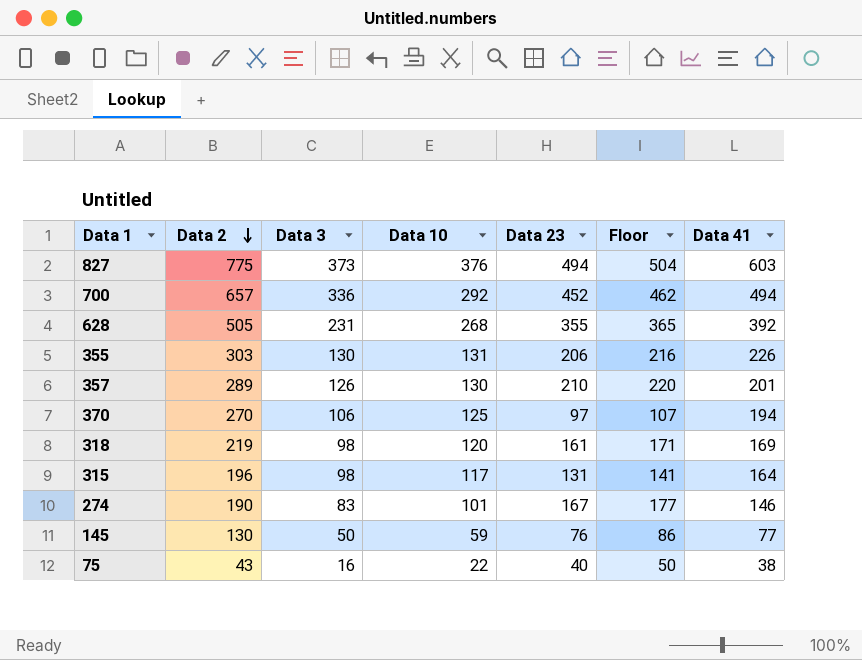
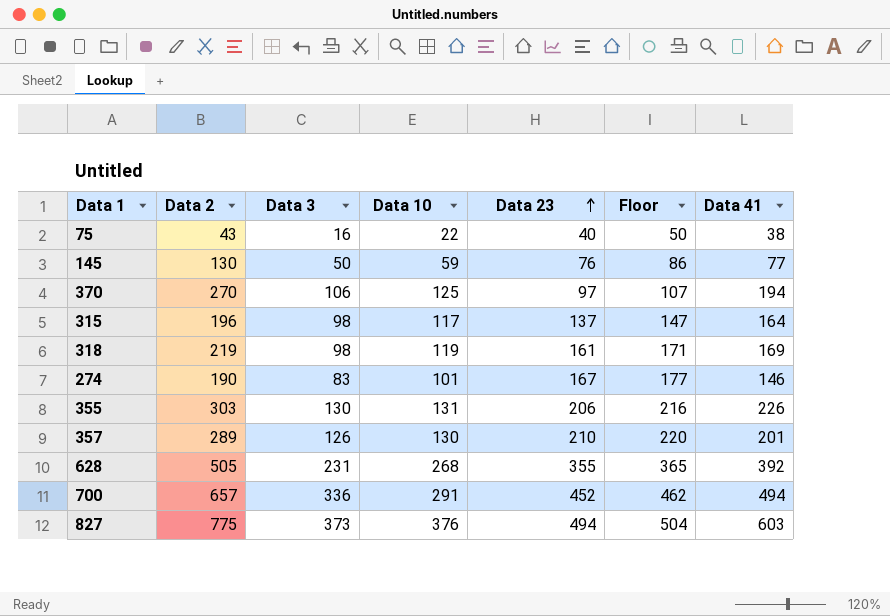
row order: Data 2 descending -> Data 23 ascending
315 | Data 23: 131 -> 137
315 | Floor: 141 -> 147
318 | Data 10: 120 -> 119
700 | Data 10: 292 -> 291

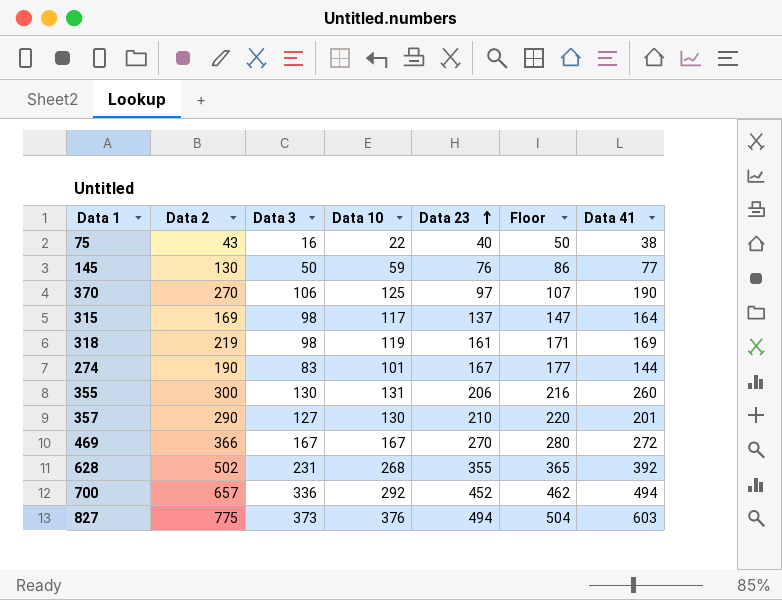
370 | Data 41: 194 -> 190
315 | Data 2: 196 -> 169
274 | Data 41: 146 -> 144
355 | Data 2: 303 -> 300
355 | Data 41: 226 -> 260
357 | Data 2: 289 -> 290
357 | Data 3: 126 -> 127
row 469: none -> 366 | 167 | 167 | 270 | 280 | 272
628 | Data 2: 505 -> 502
700 | Data 10: 291 -> 292

